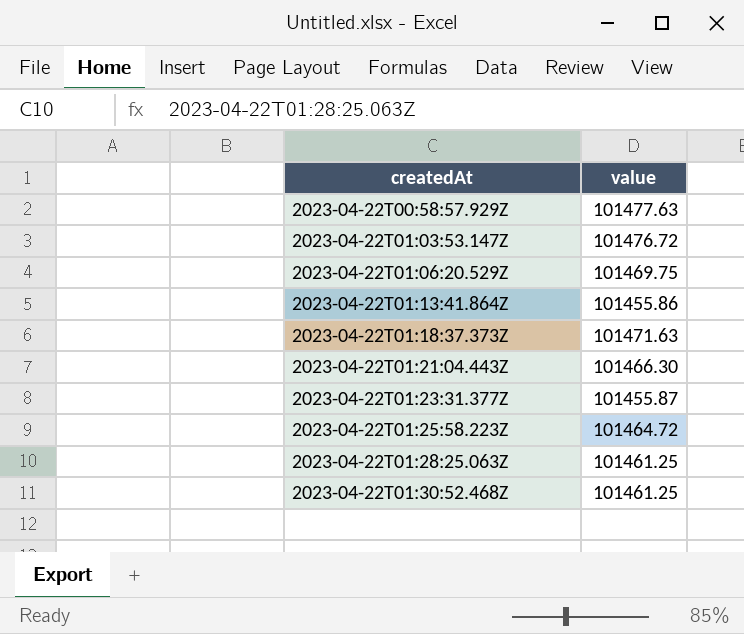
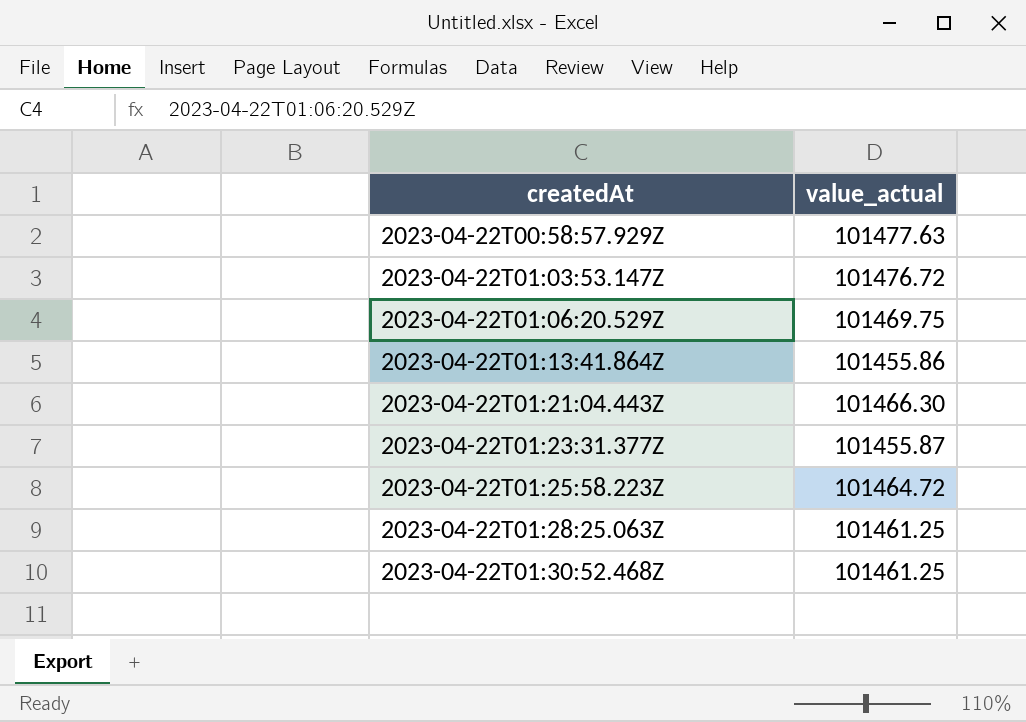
column name: value -> value_actual
row 2023-04-22T01:18:37.373Z: 101471.63 -> none

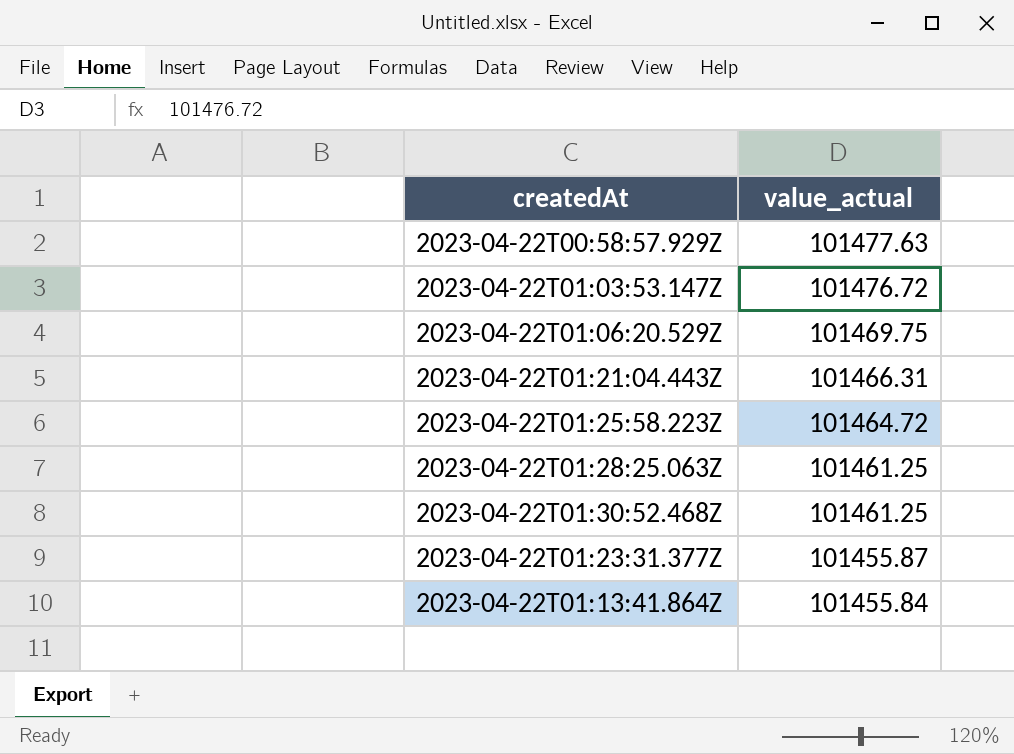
row order: createdAt ascending -> value_actual descending
2023-04-22T01:21:04.443Z | value_actual: 101466.30 -> 101466.31
2023-04-22T01:13:41.864Z | value_actual: 101455.86 -> 101455.84

